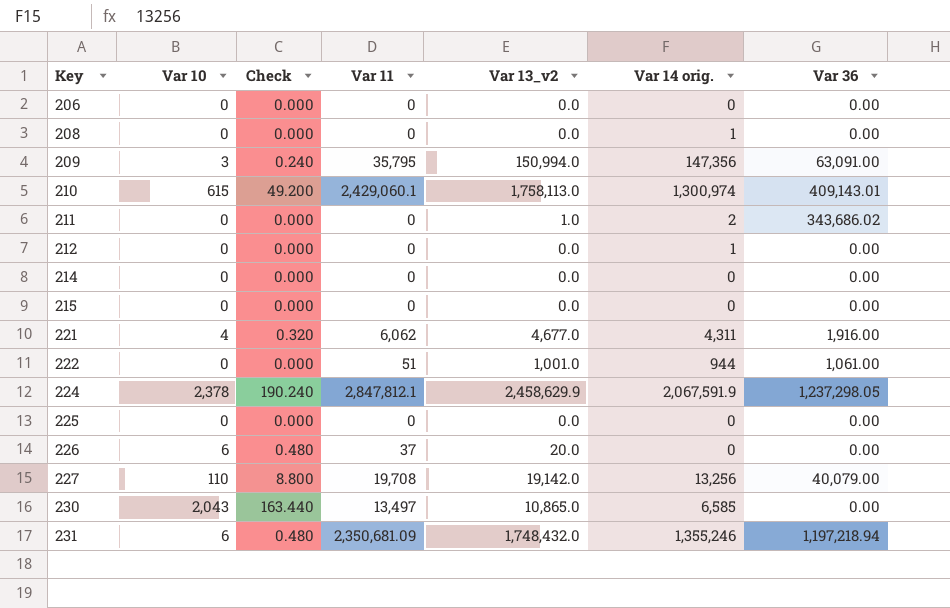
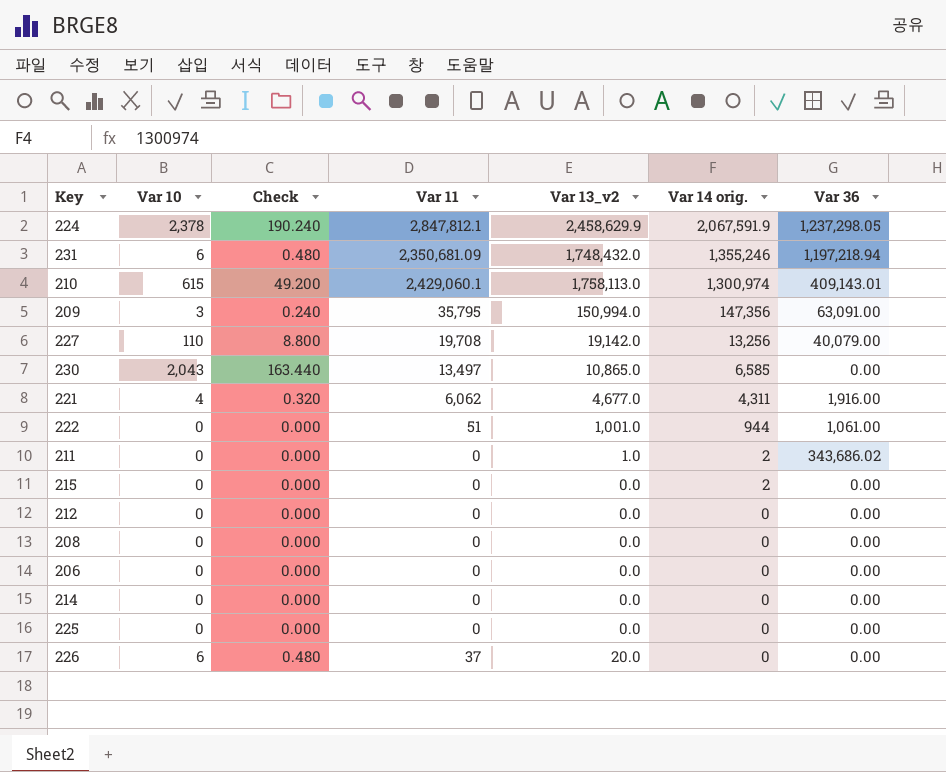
row order: Key ascending -> Var 14 orig. descending
215 | Var 14 orig.: 0 -> 2
212 | Var 14 orig.: 1 -> 0
208 | Var 14 orig.: 1 -> 0

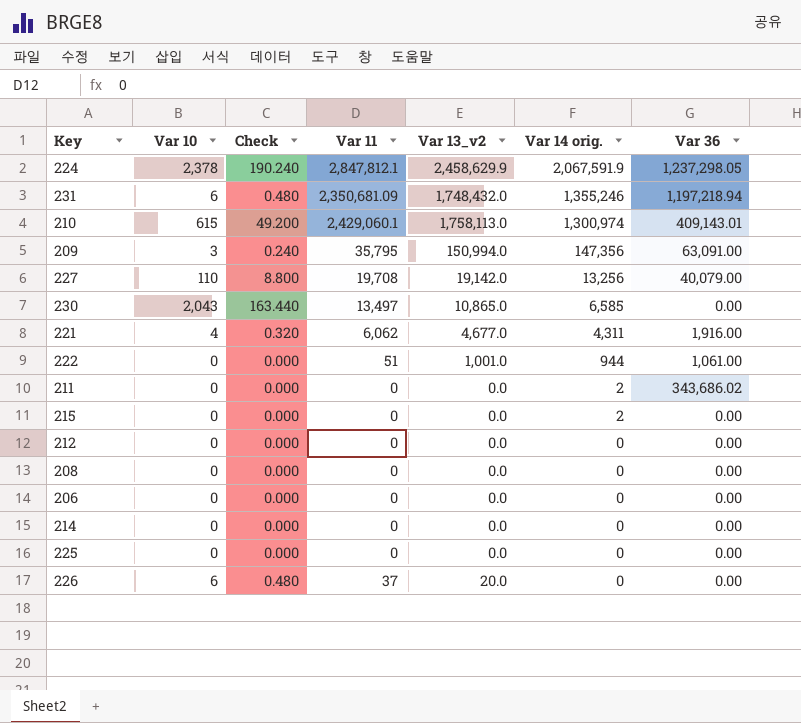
211 | Var 13_v2: 1.0 -> 0.0

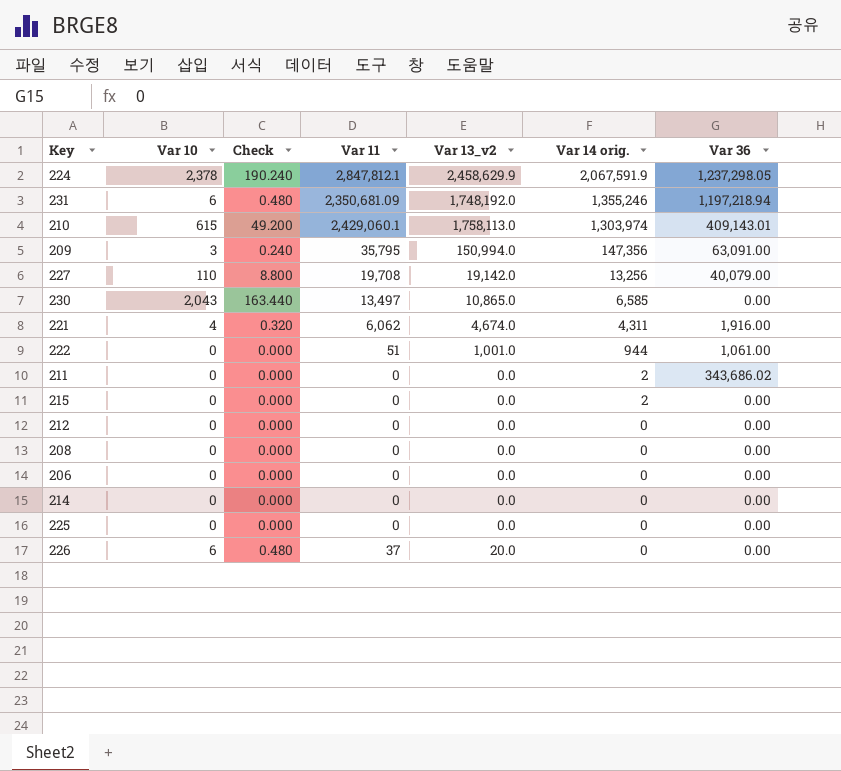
231 | Var 13_v2: 1,748,432.0 -> 1,748,192.0
210 | Var 14 orig.: 1,300,974 -> 1,303,974
221 | Var 13_v2: 4,677.0 -> 4,674.0

